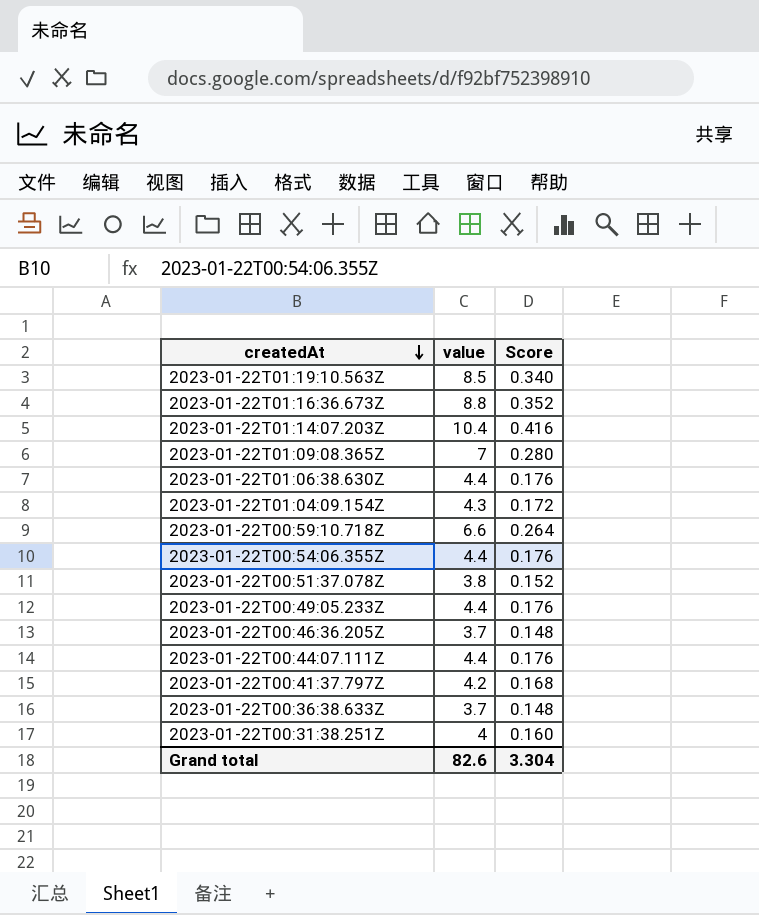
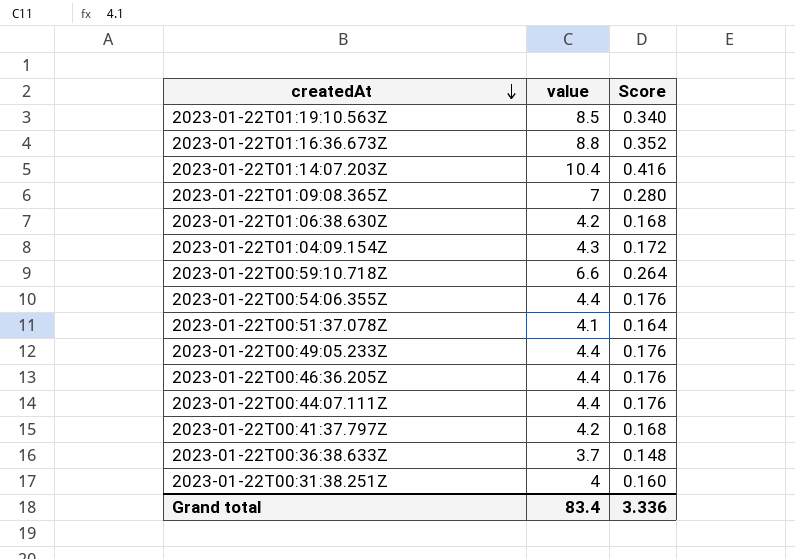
2023-01-22T01:06:38.630Z | value: 4.4 -> 4.2
2023-01-22T01:06:38.630Z | Score: 0.176 -> 0.168
2023-01-22T00:51:37.078Z | value: 3.8 -> 4.1
2023-01-22T00:51:37.078Z | Score: 0.152 -> 0.164
2023-01-22T00:46:36.205Z | value: 3.7 -> 4.4
2023-01-22T00:46:36.205Z | Score: 0.148 -> 0.176
Grand total | value: 82.6 -> 83.4
Grand total | Score: 3.304 -> 3.336

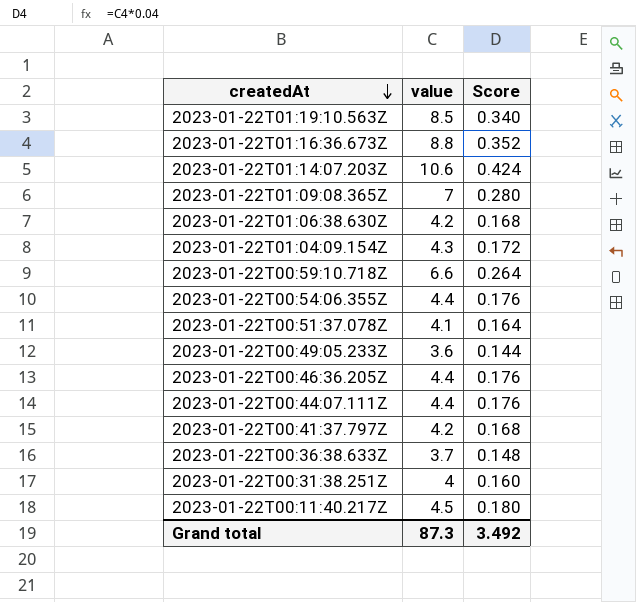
2023-01-22T01:14:07.203Z | value: 10.4 -> 10.6
2023-01-22T01:14:07.203Z | Score: 0.416 -> 0.424
2023-01-22T00:49:05.233Z | value: 4.4 -> 3.6
2023-01-22T00:49:05.233Z | Score: 0.176 -> 0.144
row 2023-01-22T00:11:40.217Z: none -> 4.5 | 0.180
Grand total | value: 83.4 -> 87.3
Grand total | Score: 3.336 -> 3.492

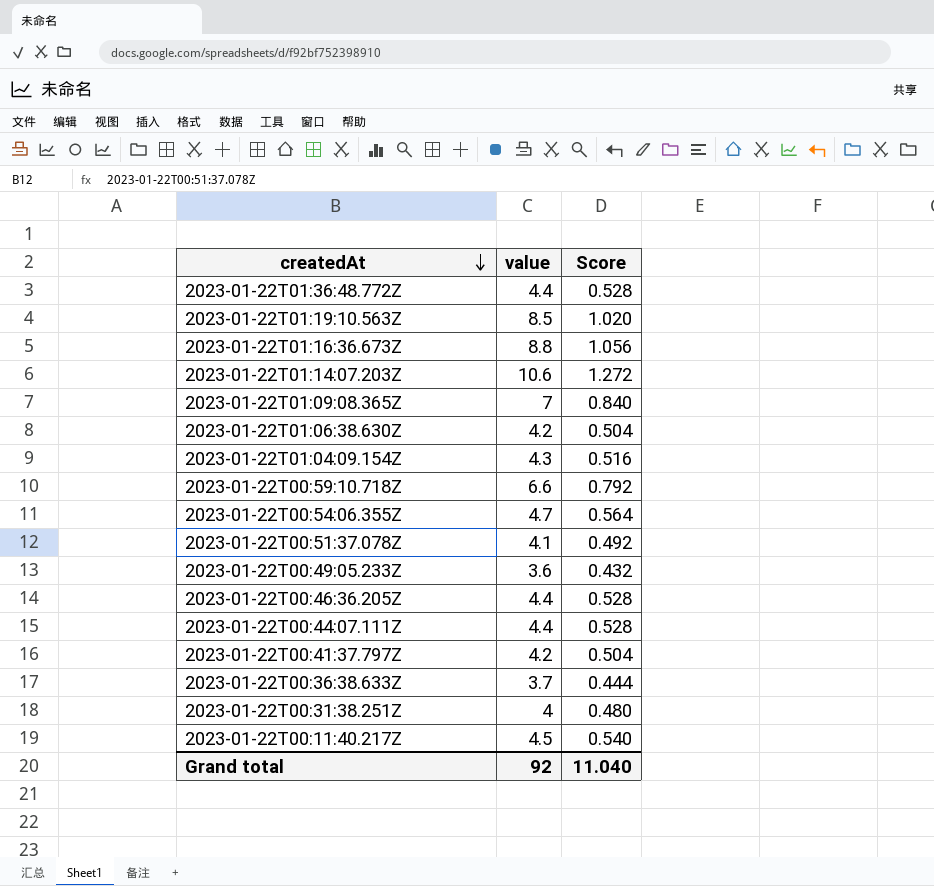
column Score | formula: [value] * 0.04 -> [value] * 0.12
row 2023-01-22T01:36:48.772Z: none -> 4.4 | 0.528
2023-01-22T00:54:06.355Z | value: 4.4 -> 4.7
Grand total | value: 87.3 -> 92
Grand total | Score: 3.492 -> 11.040

